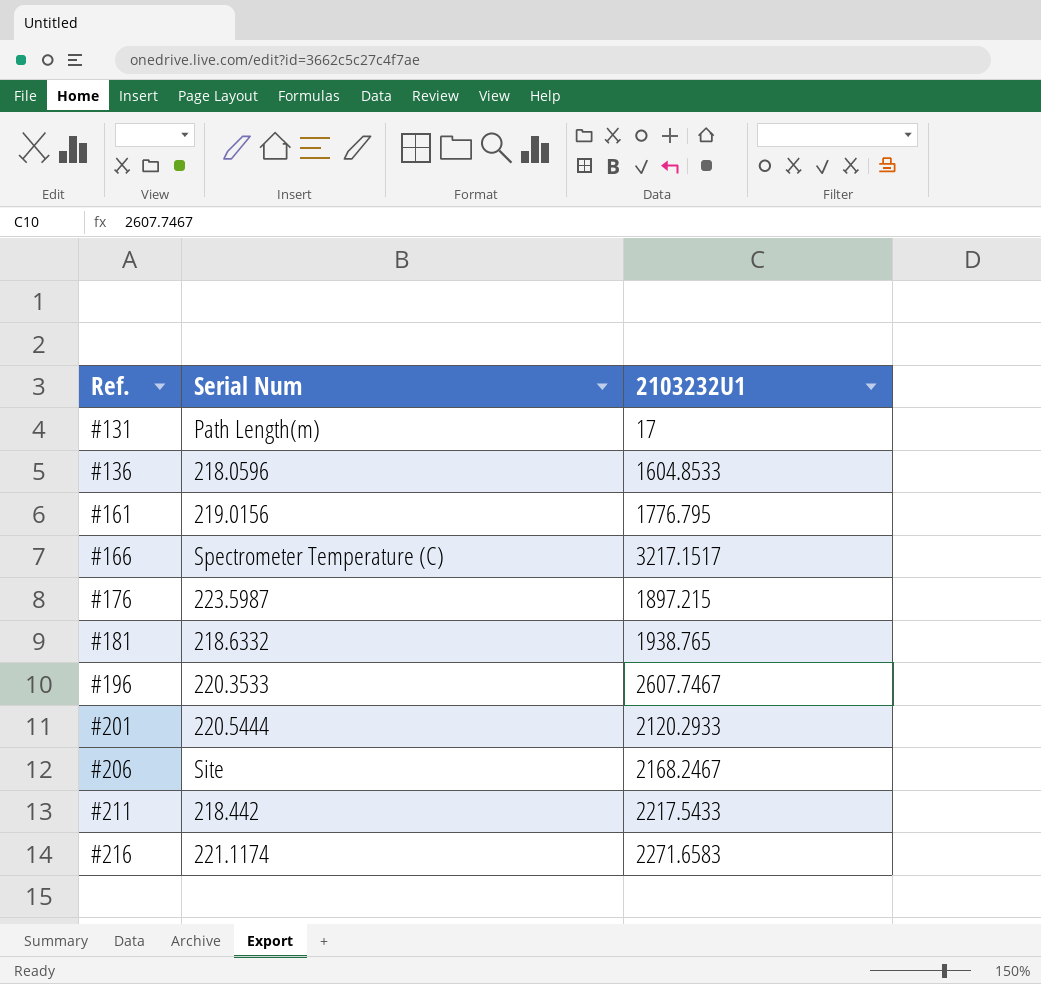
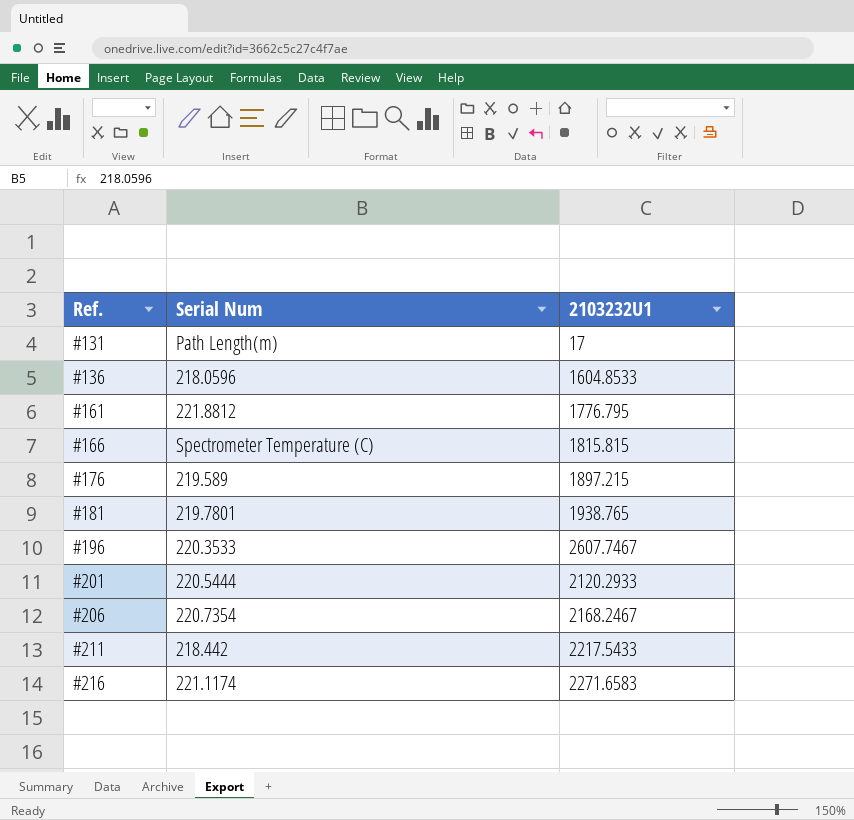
#161 | Serial Num: 219.0156 -> 221.8812
#166 | 2103232U1: 3217.1517 -> 1815.815
#176 | Serial Num: 223.5987 -> 219.589
#181 | Serial Num: 218.6332 -> 219.7801
#206 | Serial Num: Site -> 220.7354

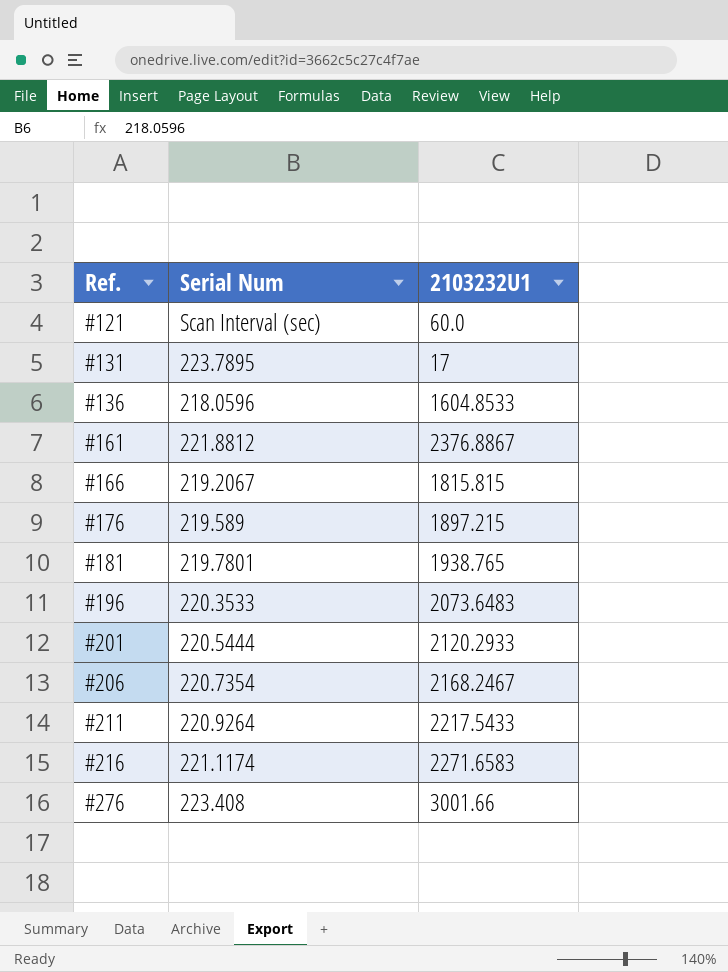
row #121: none -> Scan Interval (sec) | 60.0
#131 | Serial Num: Path Length(m) -> 223.7895
#161 | 2103232U1: 1776.795 -> 2376.8867
#166 | Serial Num: Spectrometer Temperature (C) -> 219.2067
#196 | 2103232U1: 2607.7467 -> 2073.6483
#211 | Serial Num: 218.442 -> 220.9264
row #276: none -> 223.408 | 3001.66

